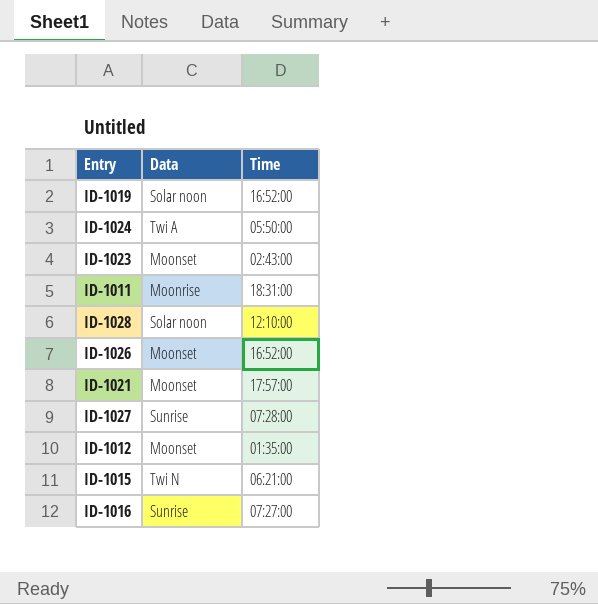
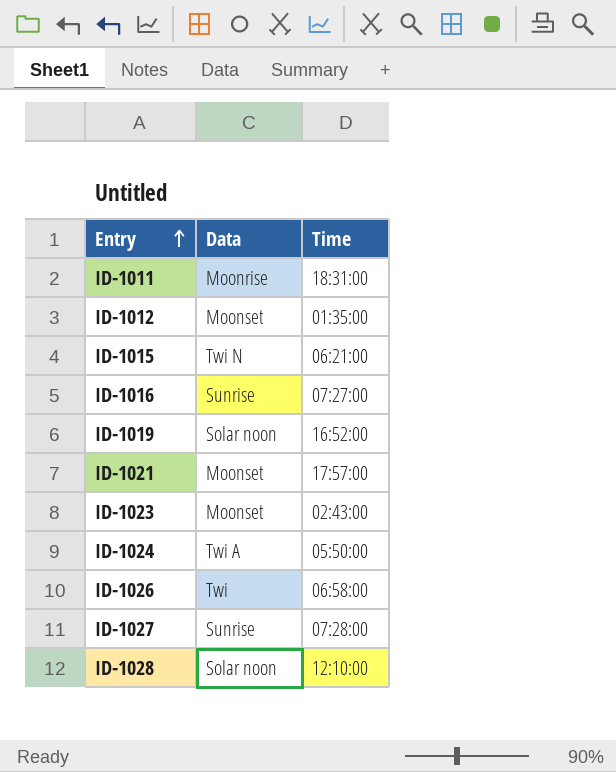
row order: none -> Entry ascending
ID-1026 | Data: Moonset -> Twi
ID-1026 | Time: 16:52:00 -> 06:58:00

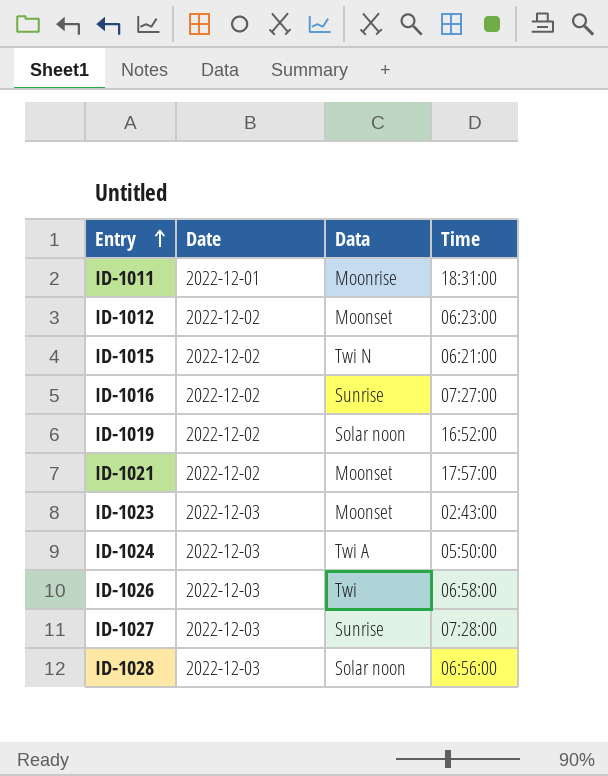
column Date | position: none -> 2
ID-1012 | Time: 01:35:00 -> 06:23:00
ID-1028 | Time: 12:10:00 -> 06:56:00

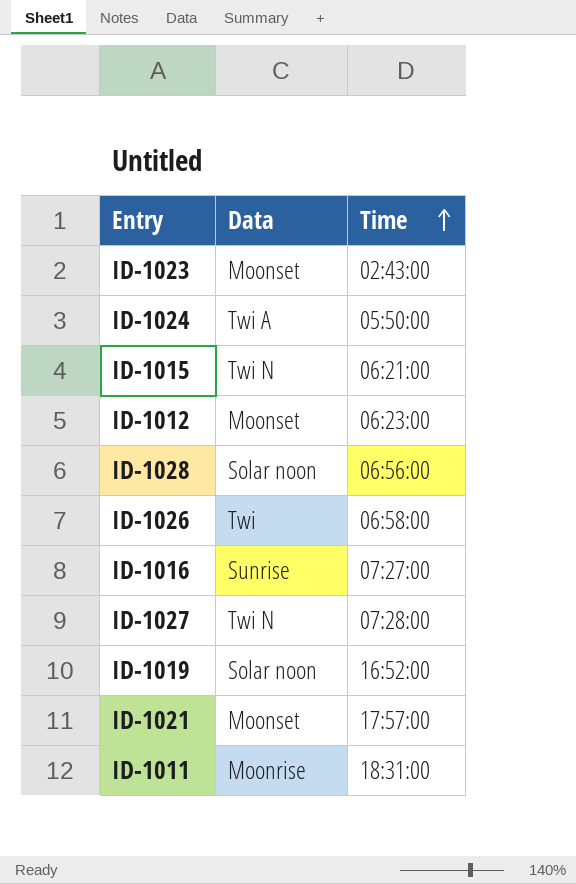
row order: Entry ascending -> Time ascending
column Date | position: 2 -> none
ID-1027 | Data: Sunrise -> Twi N

